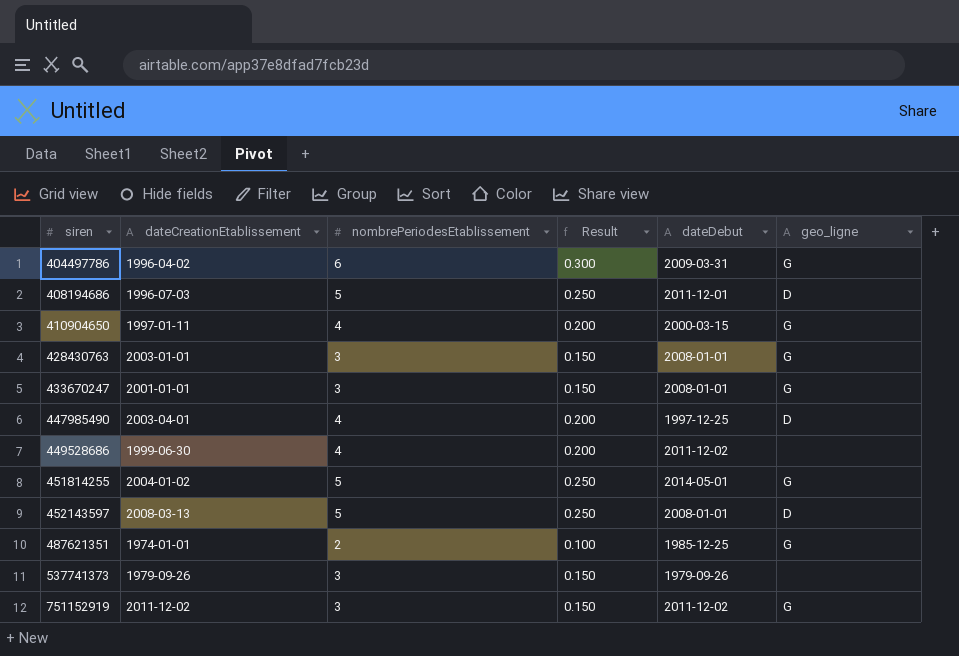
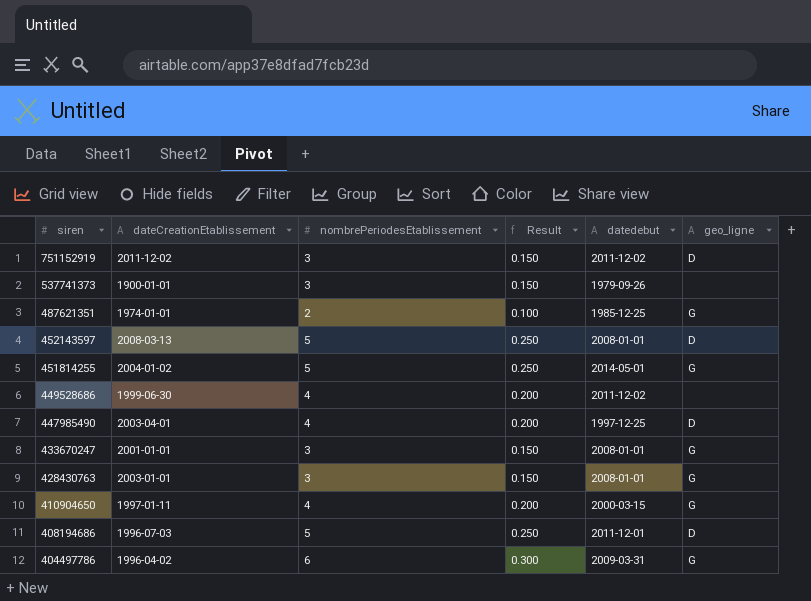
row order: siren ascending -> siren descending
column name: dateDebut -> datedebut
751152919 | geo_ligne: G -> D
537741373 | dateCreationEtablissement: 1979-09-26 -> 1900-01-01

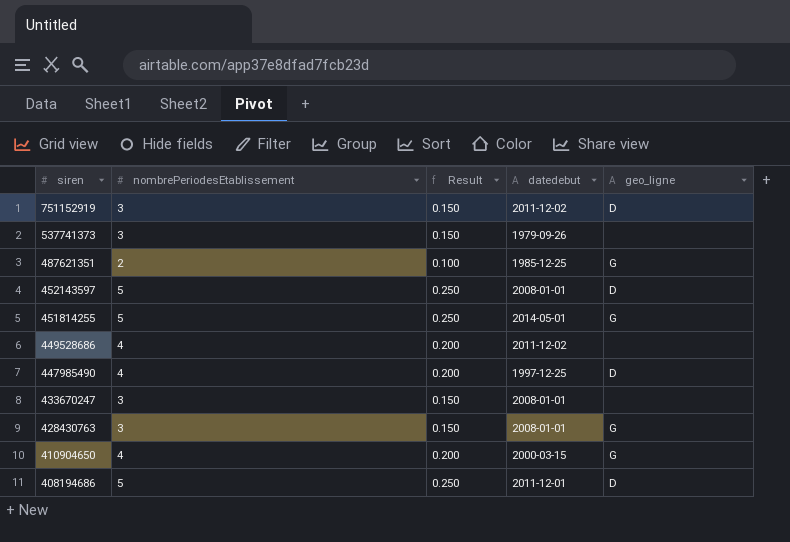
column dateCreationEtablissement | position: 2 -> none
row 404497786: 1996-04-02 | 6 | 0.300 | 2009-03-31 | G -> none
433670247 | geo_ligne: G -> none

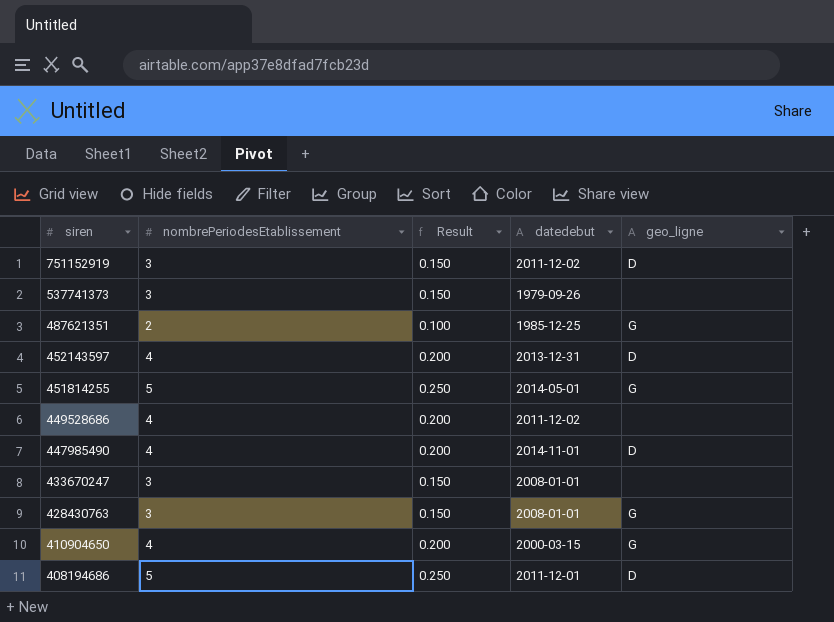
452143597 | nombrePeriodesEtablissement: 5 -> 4
452143597 | Result: 0.250 -> 0.200
452143597 | datedebut: 2008-01-01 -> 2013-12-31
447985490 | datedebut: 1997-12-25 -> 2014-11-01

